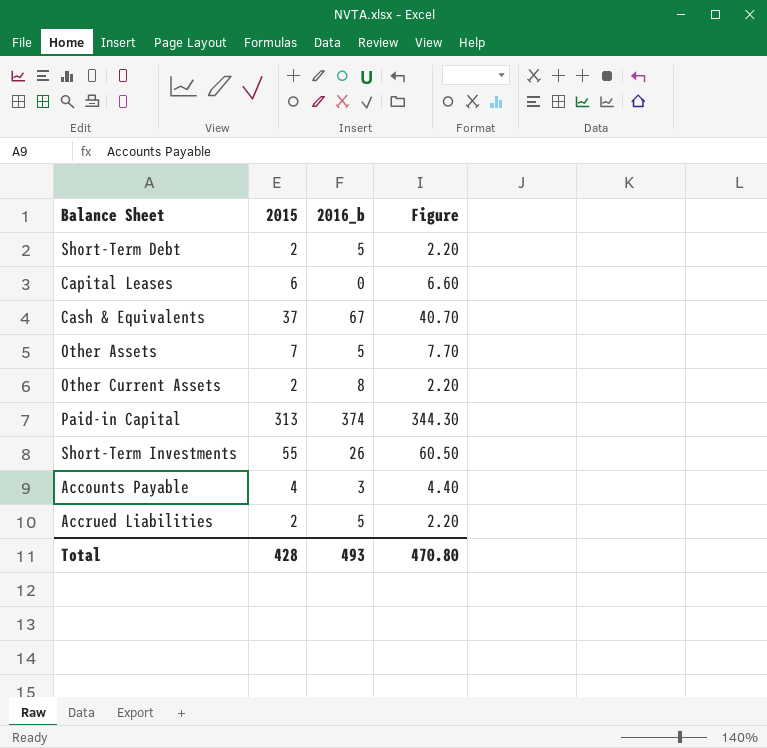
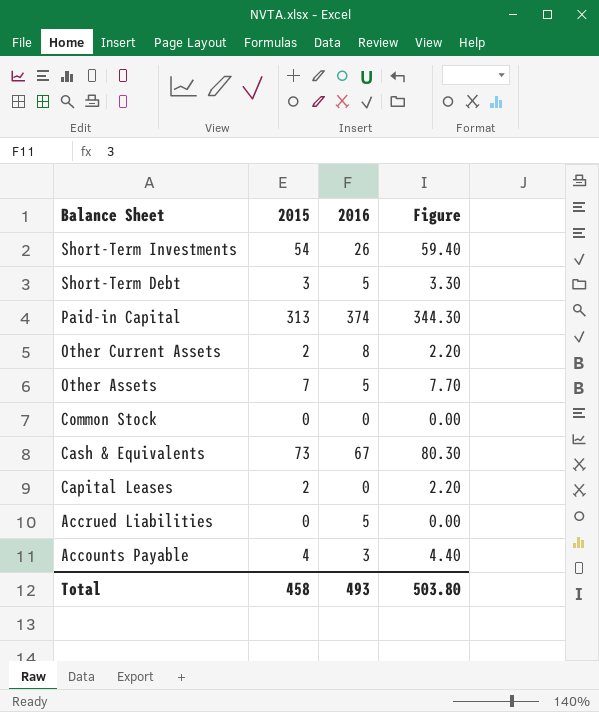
row order: none -> Balance Sheet descending
column name: 2016_b -> 2016
Short-Term Investments | 2015: 55 -> 54
Short-Term Investments | Figure: 60.50 -> 59.40
Short-Term Debt | 2015: 2 -> 3
Short-Term Debt | Figure: 2.20 -> 3.30
row Common Stock: none -> 0 | 0 | 0.00
Cash & Equivalents | 2015: 37 -> 73
Cash & Equivalents | Figure: 40.70 -> 80.30
Capital Leases | 2015: 6 -> 2
Capital Leases | Figure: 6.60 -> 2.20
Accrued Liabilities | 2015: 2 -> 0
Accrued Liabilities | Figure: 2.20 -> 0.00
Total | 2015: 428 -> 458
Total | Figure: 470.80 -> 503.80

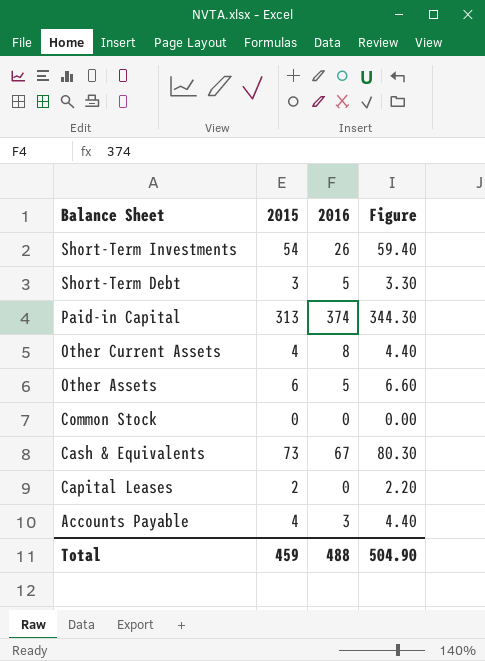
row Accrued Liabilities: 0 | 5 | 0.00 -> none
Other Current Assets | 2015: 2 -> 4
Other Current Assets | Figure: 2.20 -> 4.40
Other Assets | 2015: 7 -> 6
Other Assets | Figure: 7.70 -> 6.60
Total | 2015: 458 -> 459
Total | 2016: 493 -> 488
Total | Figure: 503.80 -> 504.90

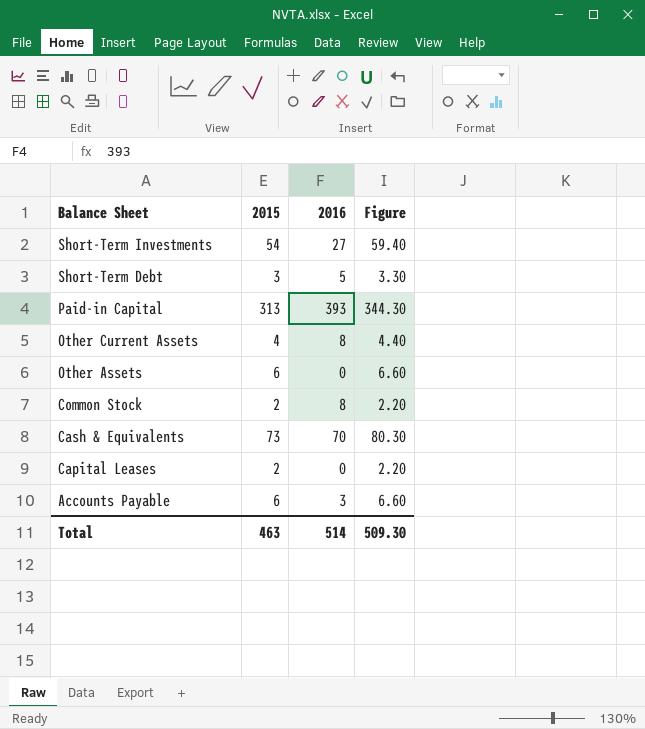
Short-Term Investments | 2016: 26 -> 27
Paid-in Capital | 2016: 374 -> 393
Other Assets | 2016: 5 -> 0
Common Stock | 2015: 0 -> 2
Common Stock | 2016: 0 -> 8
Common Stock | Figure: 0.00 -> 2.20
Cash & Equivalents | 2016: 67 -> 70
Accounts Payable | 2015: 4 -> 6
Accounts Payable | Figure: 4.40 -> 6.60
Total | 2015: 459 -> 463
Total | 2016: 488 -> 514
Total | Figure: 504.90 -> 509.30

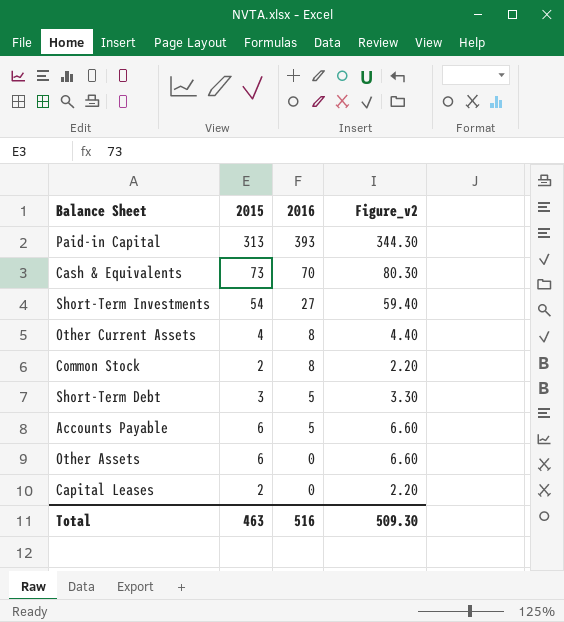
row order: Balance Sheet descending -> 2016 descending
column name: Figure -> Figure_v2
Accounts Payable | 2016: 3 -> 5
Total | 2016: 514 -> 516

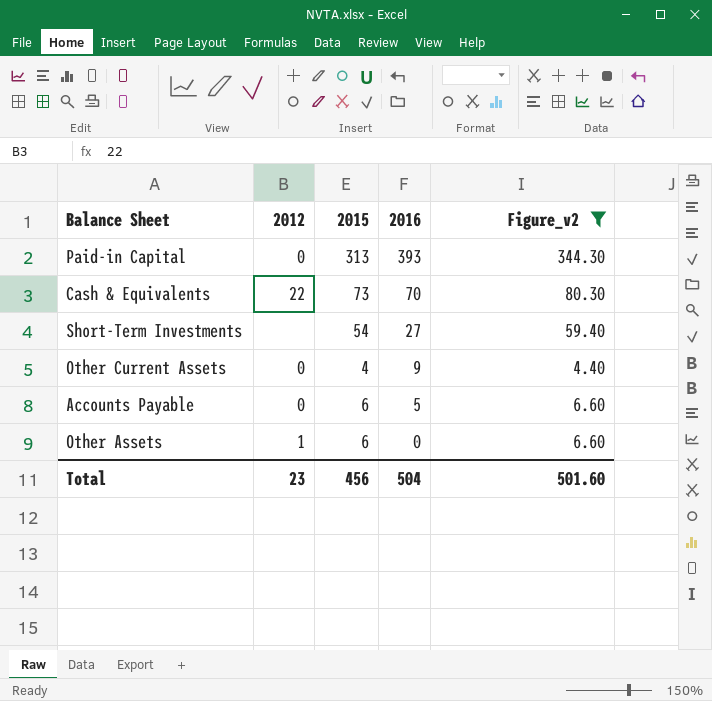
filter: none -> Figure_v2 >= 4.40
column 2012 | position: none -> 2
Other Current Assets | 2016: 8 -> 9
Total | 2015: 463 -> 456
Total | 2016: 516 -> 504
Total | Figure_v2: 509.30 -> 501.60

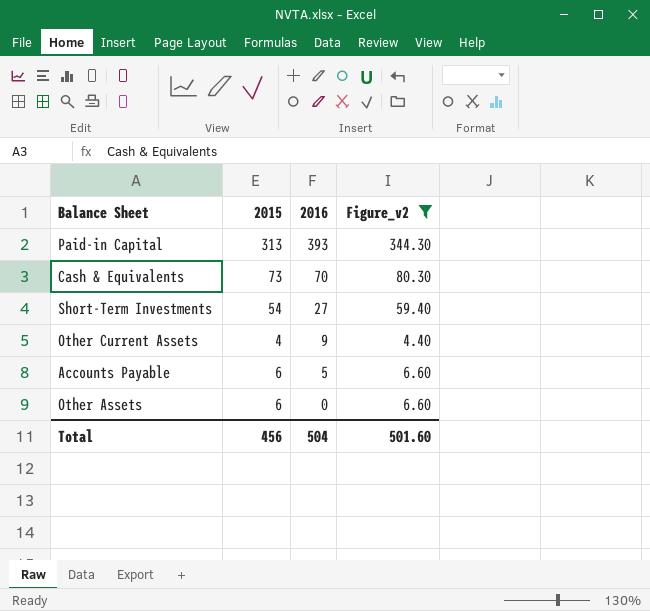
column 2012 | position: 2 -> none

